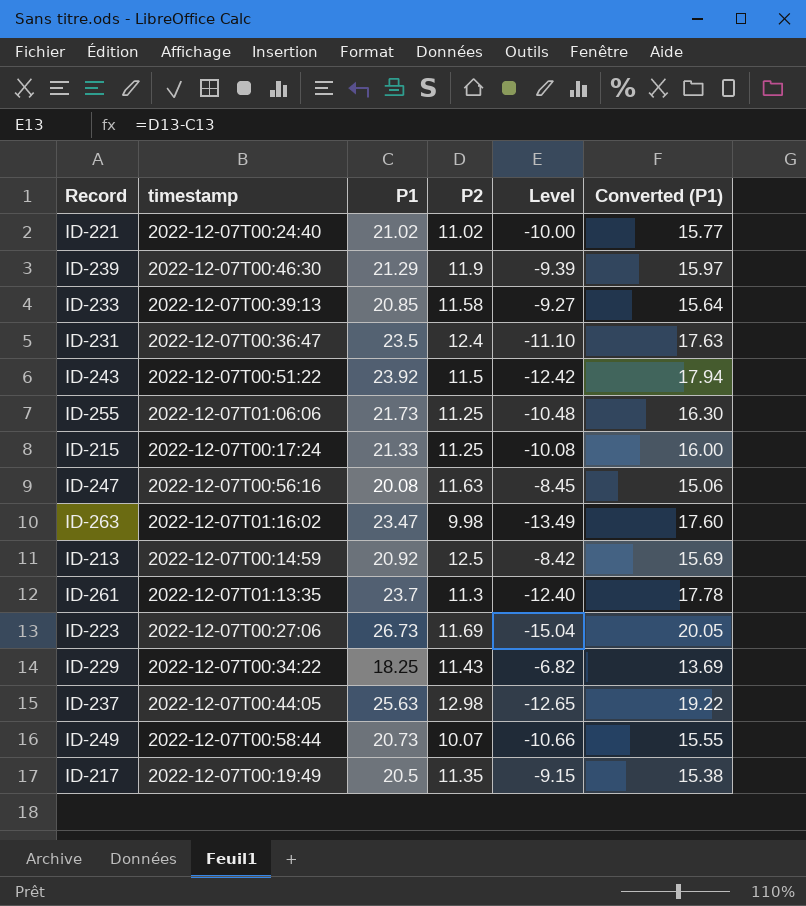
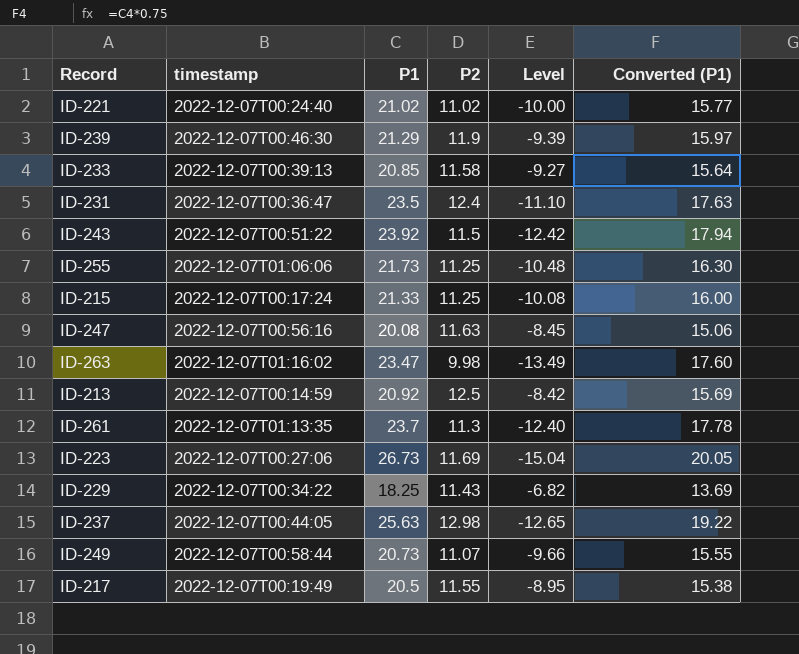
ID-249 | P2: 10.07 -> 11.07
ID-249 | Level: -10.66 -> -9.66
ID-217 | P2: 11.35 -> 11.55
ID-217 | Level: -9.15 -> -8.95

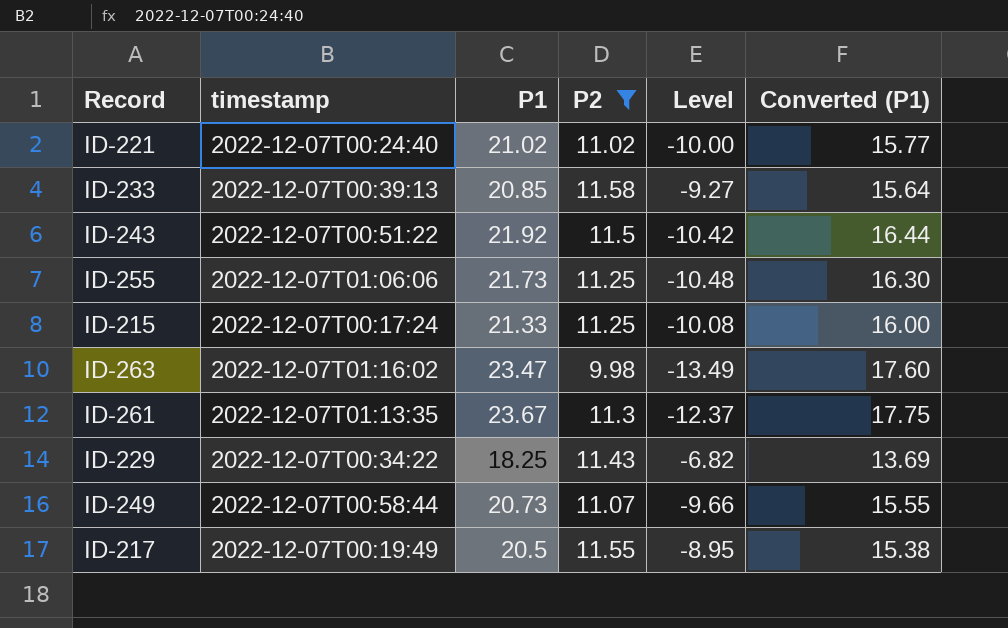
filter: none -> P2 <= 11.58
ID-243 | P1: 23.92 -> 21.92
ID-243 | Level: -12.42 -> -10.42
ID-243 | Converted (P1): 17.94 -> 16.44
ID-261 | P1: 23.7 -> 23.67
ID-261 | Level: -12.40 -> -12.37
ID-261 | Converted (P1): 17.78 -> 17.75

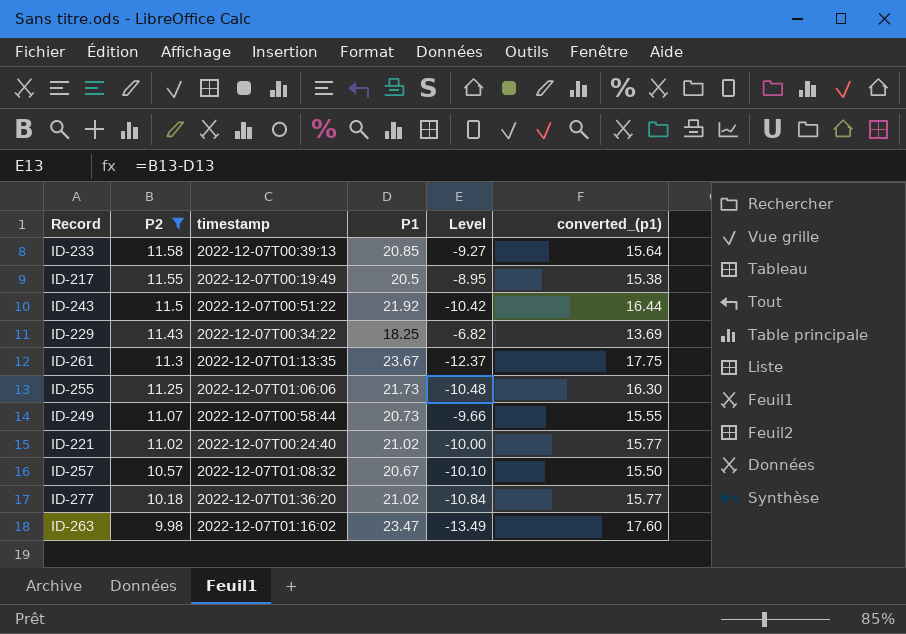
row order: none -> P2 descending
column P2 | position: 4 -> 2
column name: Converted (P1) -> converted_(p1)
row ID-215: 2022-12-07T00:17:24 | 21.33 | 11.25 | -10.08 | 16.00 -> none
row ID-257: none -> 10.57 | 2022-12-07T01:08:32 | 20.67 | -10.10 | 15.50
row ID-277: none -> 10.18 | 2022-12-07T01:36:20 | 21.02 | -10.84 | 15.77

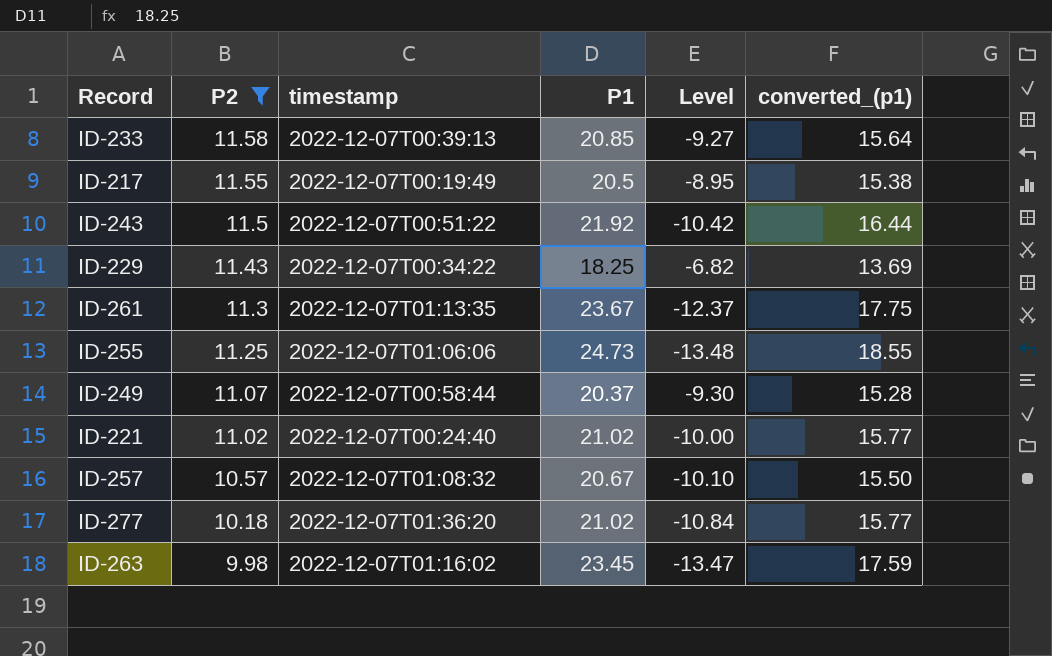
ID-255 | P1: 21.73 -> 24.73
ID-255 | Level: -10.48 -> -13.48
ID-255 | converted_(p1): 16.30 -> 18.55
ID-249 | P1: 20.73 -> 20.37
ID-249 | Level: -9.66 -> -9.30
ID-249 | converted_(p1): 15.55 -> 15.28
ID-263 | P1: 23.47 -> 23.45
ID-263 | Level: -13.49 -> -13.47
ID-263 | converted_(p1): 17.60 -> 17.59

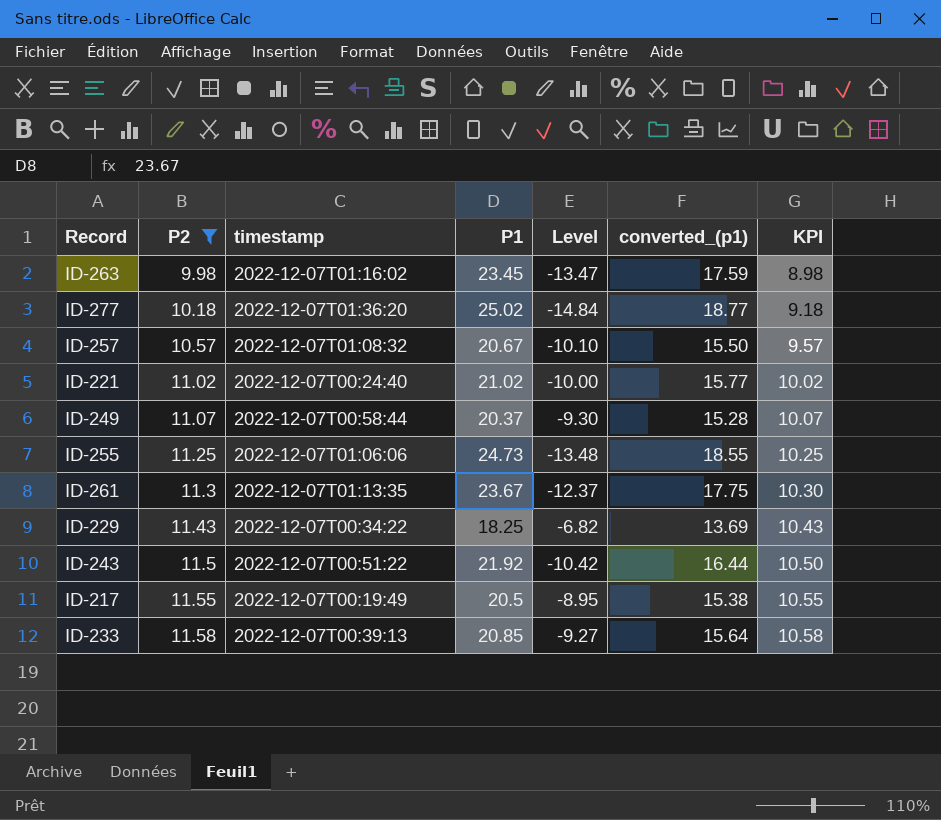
row order: P2 descending -> P2 ascending
column KPI | formula: none -> [P2] - 1
ID-277 | P1: 21.02 -> 25.02
ID-277 | Level: -10.84 -> -14.84
ID-277 | converted_(p1): 15.77 -> 18.77

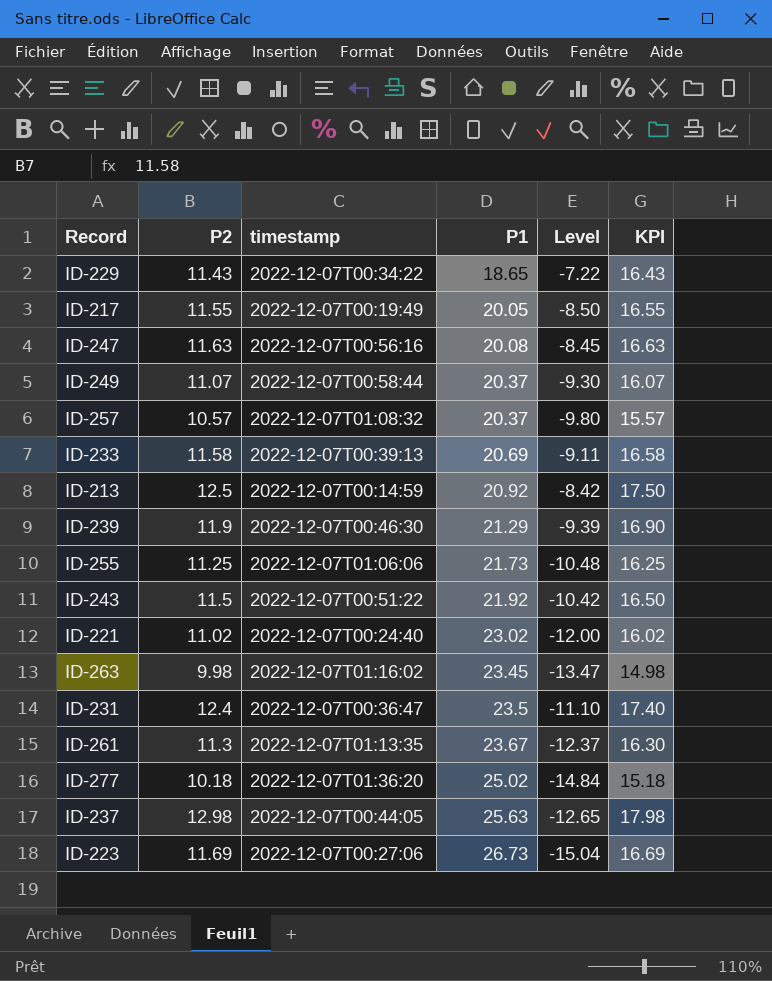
filter: P2 <= 11.58 -> none
row order: P2 ascending -> P1 ascending
column converted_(p1) | formula: [P1] * 0.75 -> none
column KPI | formula: [P2] - 1 -> [P2] + 5
ID-229 | P1: 18.25 -> 18.65
ID-229 | Level: -6.82 -> -7.22
ID-217 | P1: 20.5 -> 20.05
ID-217 | Level: -8.95 -> -8.50
ID-257 | P1: 20.67 -> 20.37
ID-257 | Level: -10.10 -> -9.80
ID-233 | P1: 20.85 -> 20.69
ID-233 | Level: -9.27 -> -9.11
ID-255 | P1: 24.73 -> 21.73
ID-255 | Level: -13.48 -> -10.48
ID-221 | P1: 21.02 -> 23.02
ID-221 | Level: -10.00 -> -12.00

